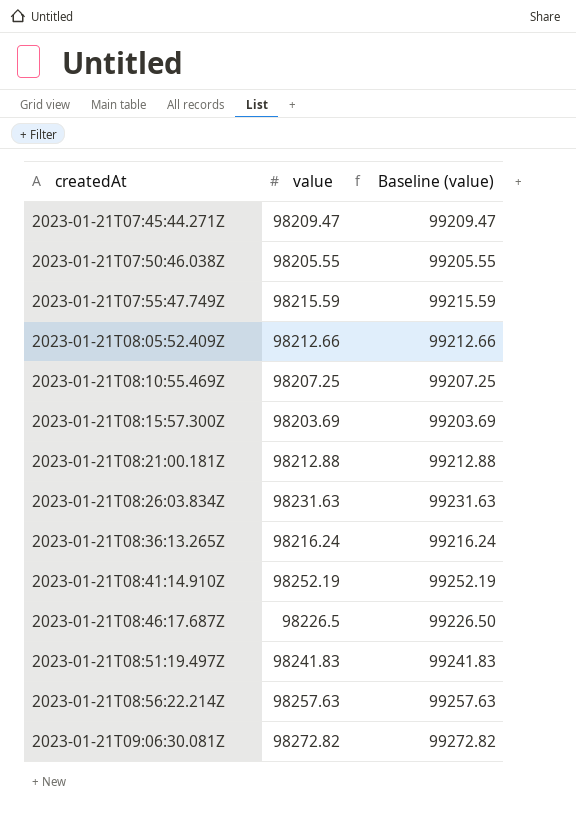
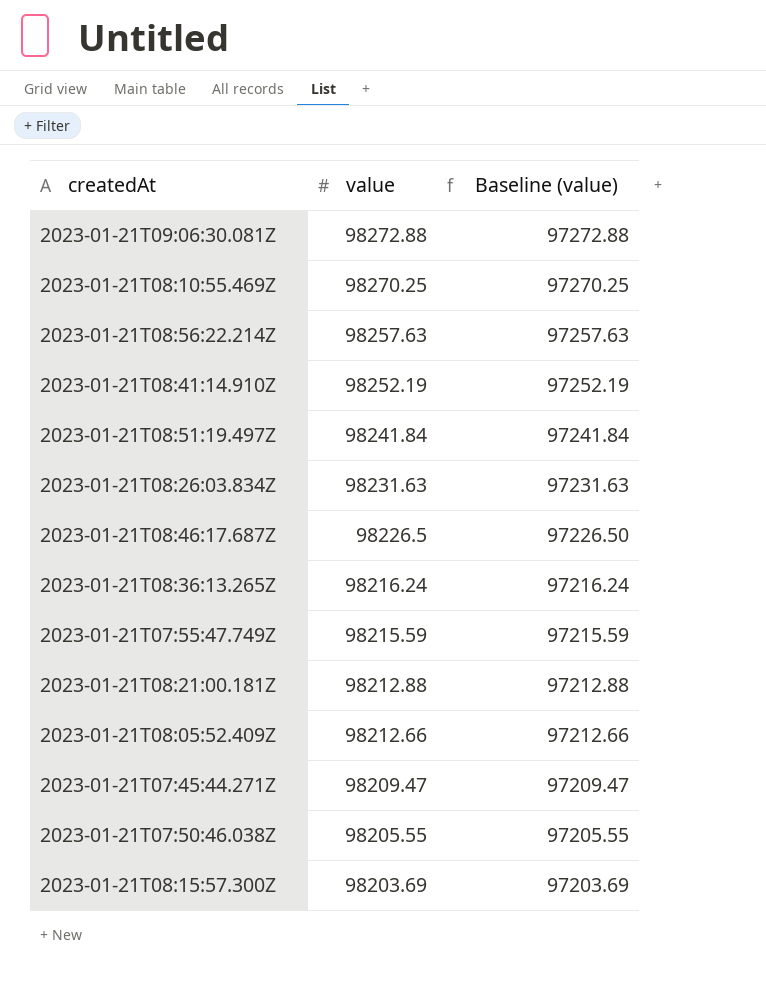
row order: createdAt ascending -> value descending
column Baseline (value) | formula: [value] + 1000 -> [value] - 1000
2023-01-21T09:06:30.081Z | value: 98272.82 -> 98272.88
2023-01-21T08:10:55.469Z | value: 98207.25 -> 98270.25
2023-01-21T08:51:19.497Z | value: 98241.83 -> 98241.84

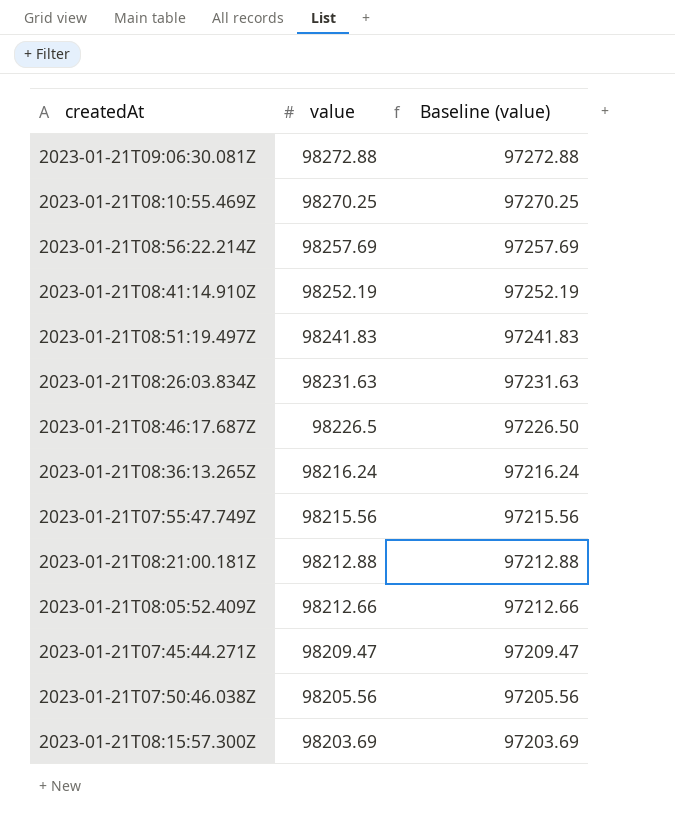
2023-01-21T08:56:22.214Z | value: 98257.63 -> 98257.69
2023-01-21T08:56:22.214Z | Baseline (value): 97257.63 -> 97257.69
2023-01-21T08:51:19.497Z | value: 98241.84 -> 98241.83
2023-01-21T08:51:19.497Z | Baseline (value): 97241.84 -> 97241.83
2023-01-21T07:55:47.749Z | value: 98215.59 -> 98215.56
2023-01-21T07:55:47.749Z | Baseline (value): 97215.59 -> 97215.56
2023-01-21T07:50:46.038Z | value: 98205.55 -> 98205.56
2023-01-21T07:50:46.038Z | Baseline (value): 97205.55 -> 97205.56

